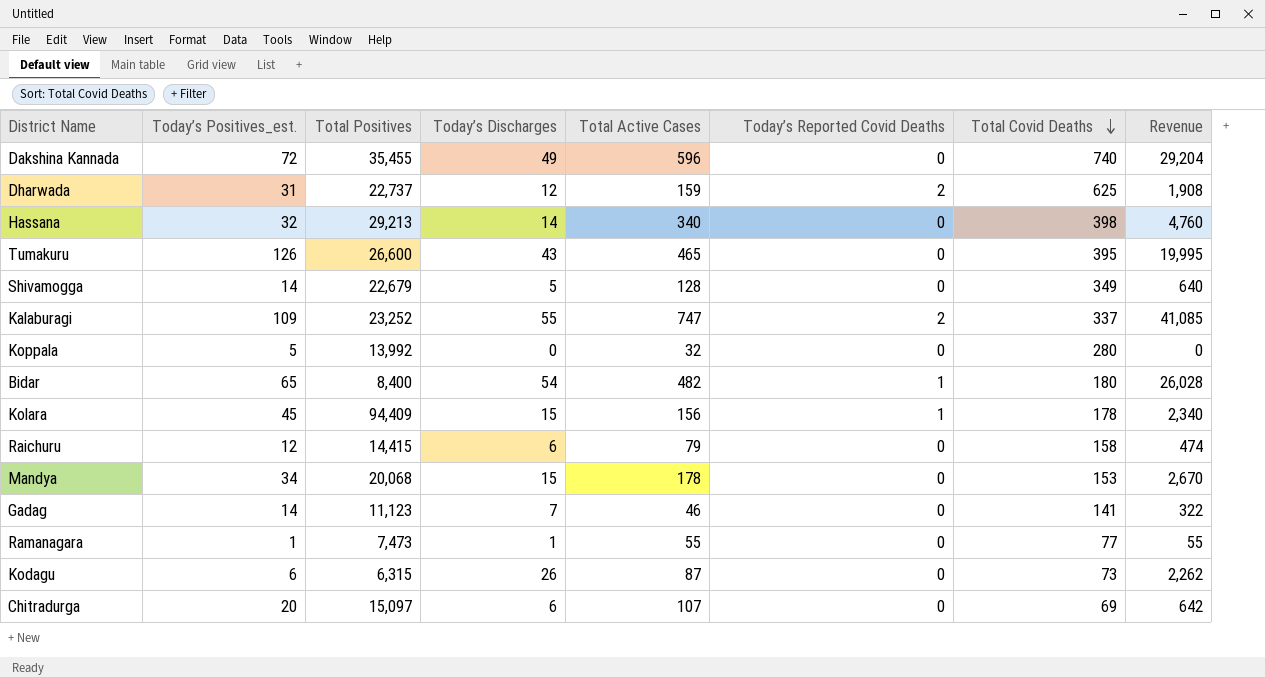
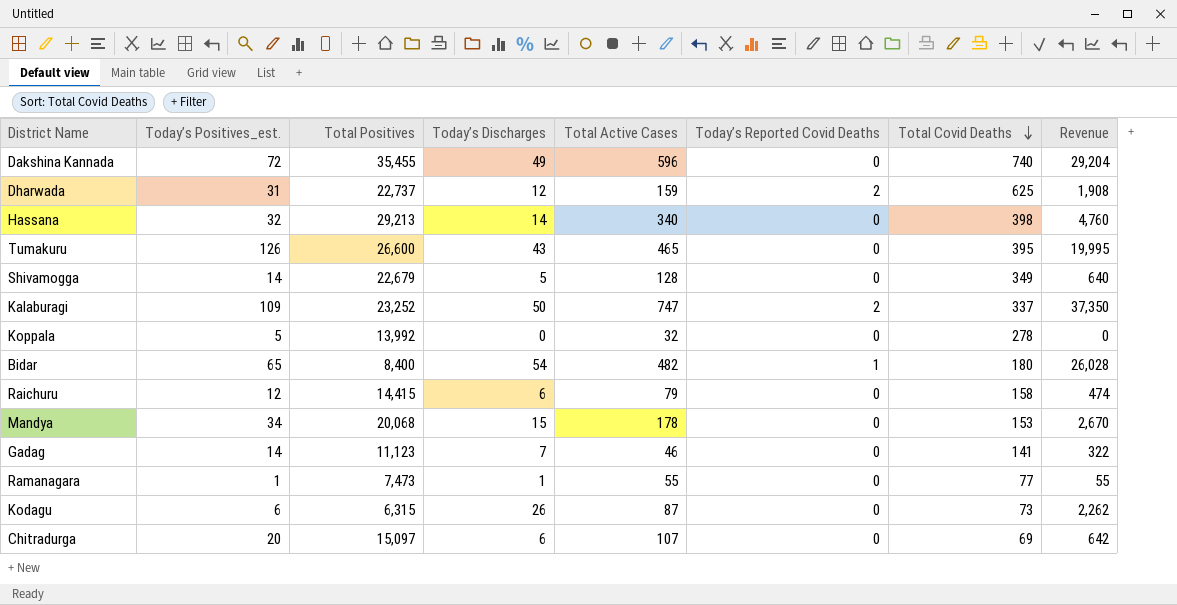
row Kolara: 45 | 94,409 | 15 | 156 | 1 | 178 | 2,340 -> none
Kalaburagi | Today’s Discharges: 55 -> 50
Kalaburagi | Revenue: 41,085 -> 37,350
Koppala | Total Covid Deaths: 280 -> 278

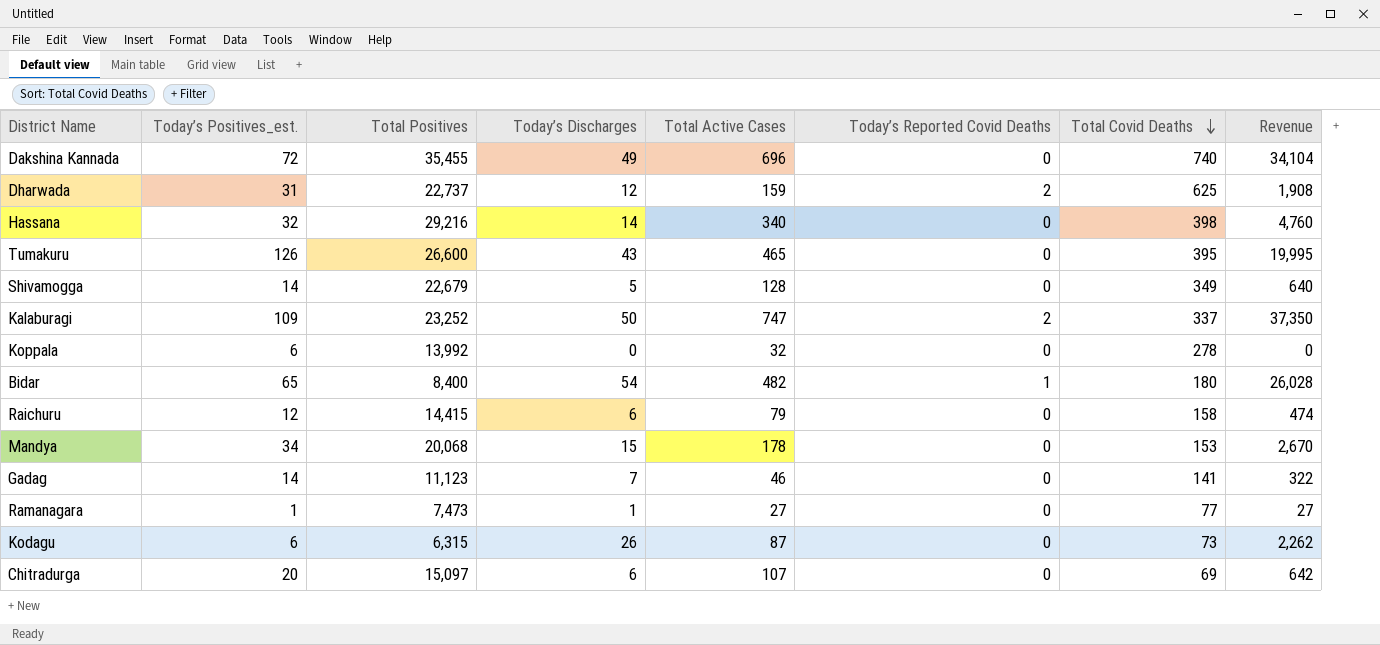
Dakshina Kannada | Total Active Cases: 596 -> 696
Dakshina Kannada | Revenue: 29,204 -> 34,104
Hassana | Total Positives: 29,213 -> 29,216
Koppala | Today’s Positives_est.: 5 -> 6
Ramanagara | Total Active Cases: 55 -> 27
Ramanagara | Revenue: 55 -> 27

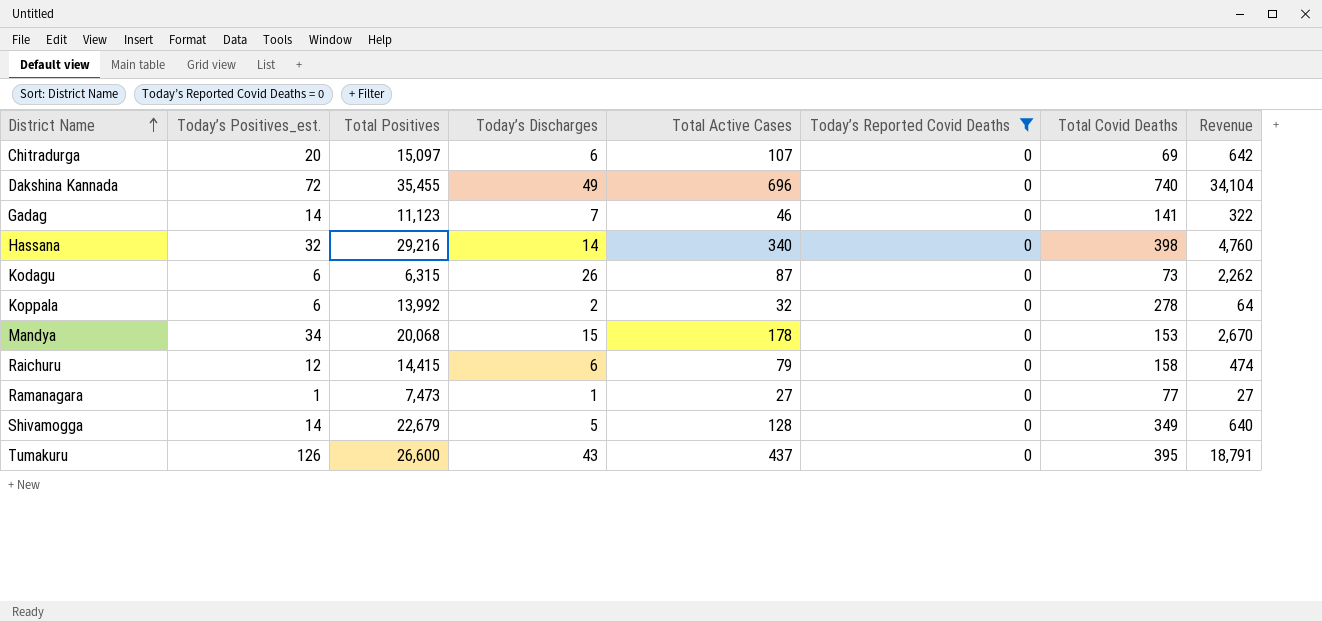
filter: none -> Today’s Reported Covid Deaths = 0
row order: Total Covid Deaths descending -> District Name ascending
Koppala | Today’s Discharges: 0 -> 2
Koppala | Revenue: 0 -> 64
Tumakuru | Total Active Cases: 465 -> 437
Tumakuru | Revenue: 19,995 -> 18,791

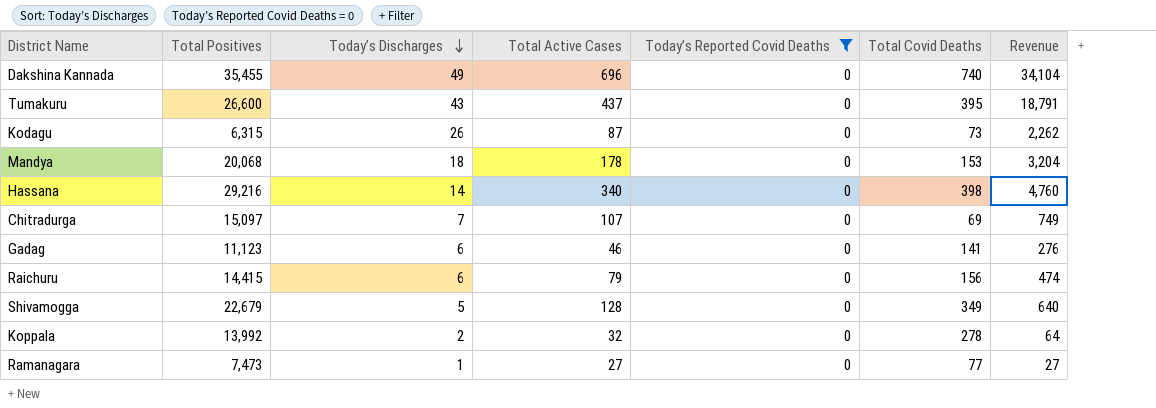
row order: District Name ascending -> Today’s Discharges descending
column Today’s Positives_est. | position: 2 -> none
Mandya | Today’s Discharges: 15 -> 18
Mandya | Revenue: 2,670 -> 3,204
Chitradurga | Today’s Discharges: 6 -> 7
Chitradurga | Revenue: 642 -> 749
Gadag | Today’s Discharges: 7 -> 6
Gadag | Revenue: 322 -> 276
Raichuru | Total Covid Deaths: 158 -> 156

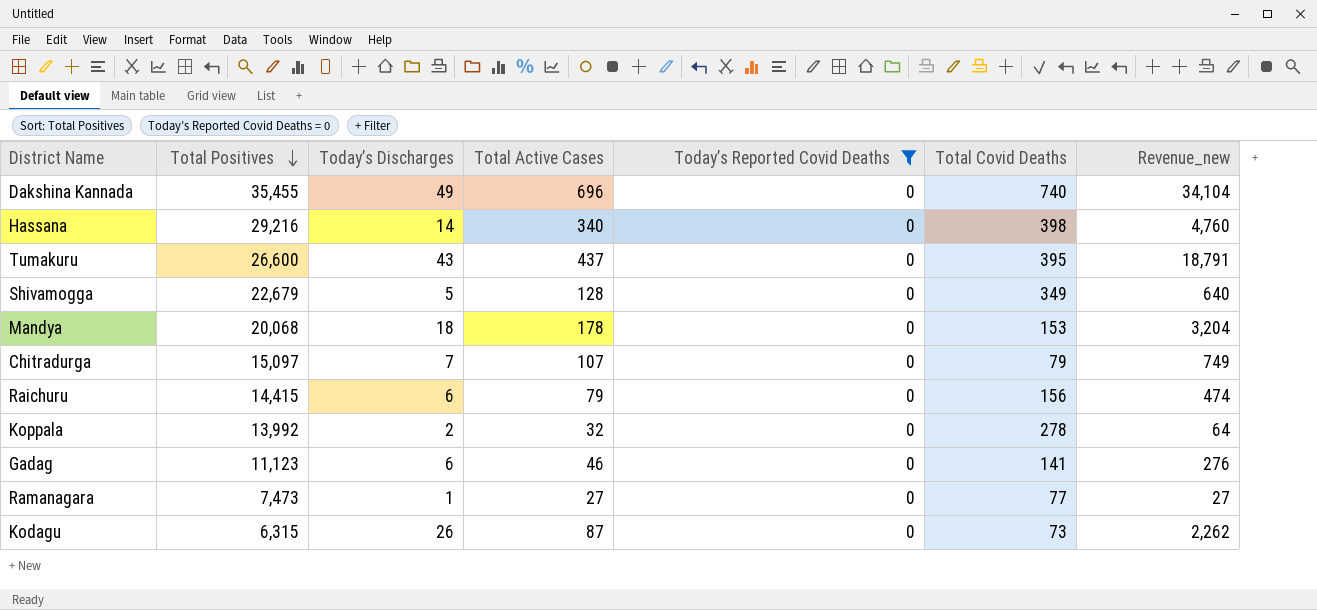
row order: Today’s Discharges descending -> Total Positives descending
column name: Revenue -> Revenue_new
Chitradurga | Total Covid Deaths: 69 -> 79

